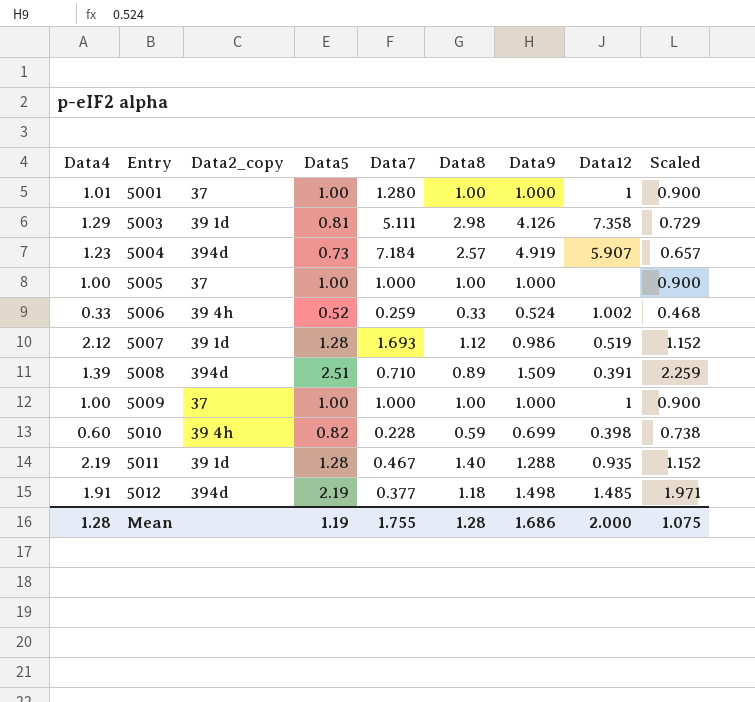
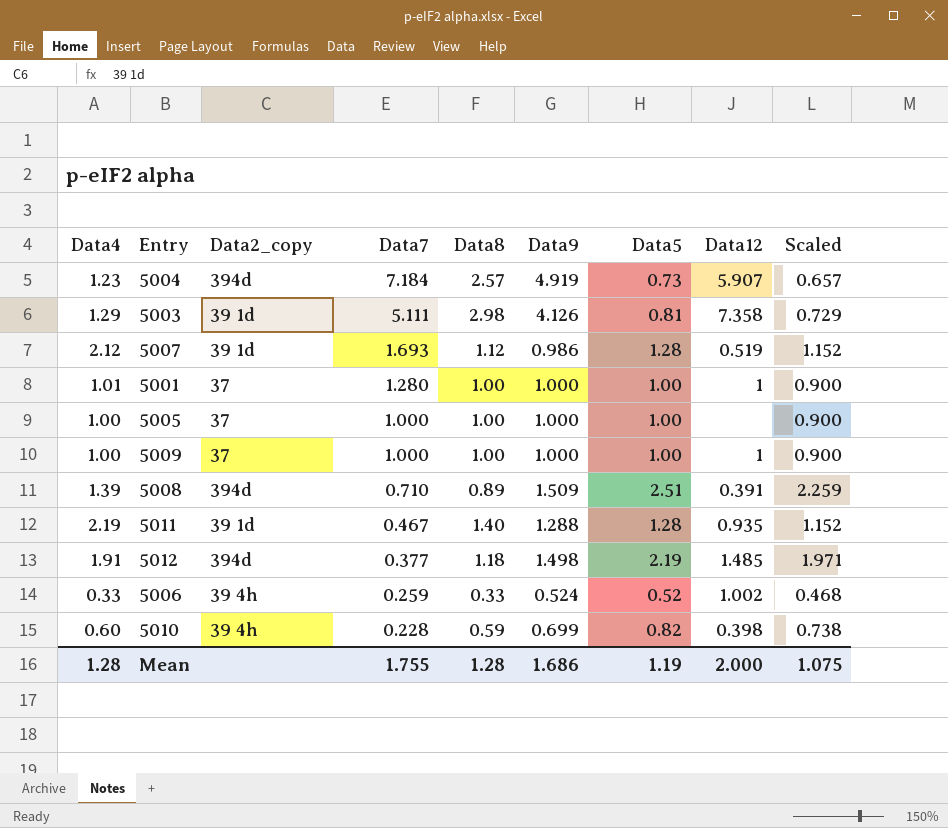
row order: Entry ascending -> Data7 descending
column Data5 | position: 4 -> 7

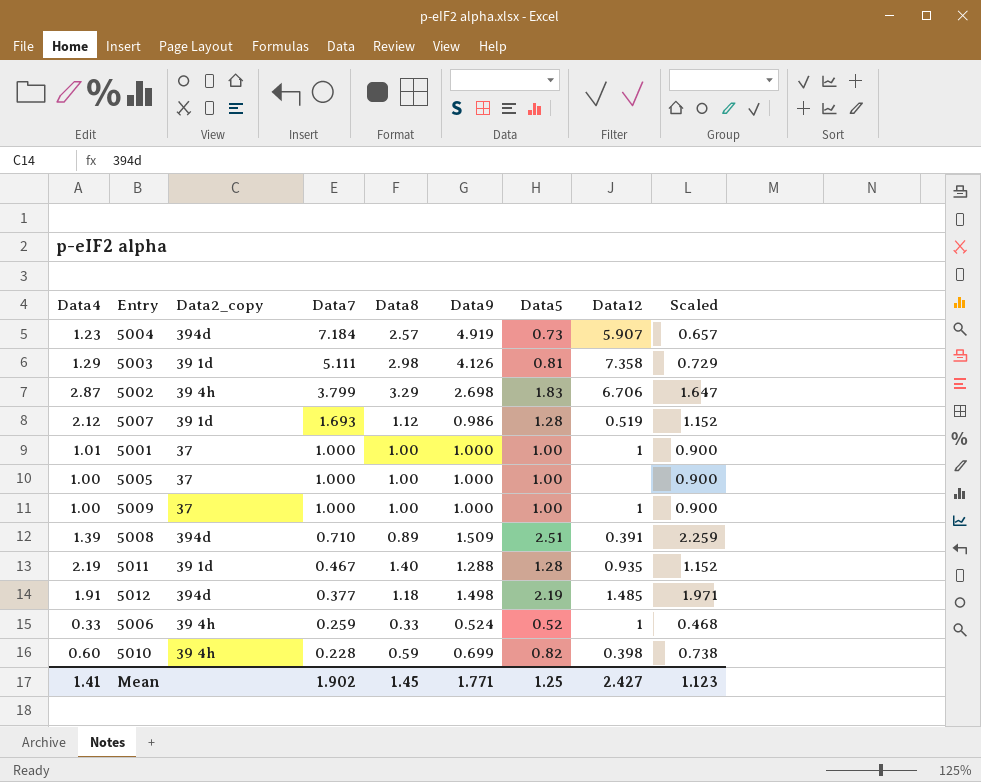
row 5002: none -> 2.87 | 39 4h | 3.799 | 3.29 | 2.698 | 1.83 | 6.706 | 1.647
5001 | Data7: 1.280 -> 1.000
5006 | Data12: 1.002 -> 1
Mean | Data4: 1.28 -> 1.41
Mean | Data7: 1.755 -> 1.902
Mean | Data8: 1.28 -> 1.45
Mean | Data9: 1.686 -> 1.771
Mean | Data5: 1.19 -> 1.25
Mean | Data12: 2.000 -> 2.427
Mean | Scaled: 1.075 -> 1.123

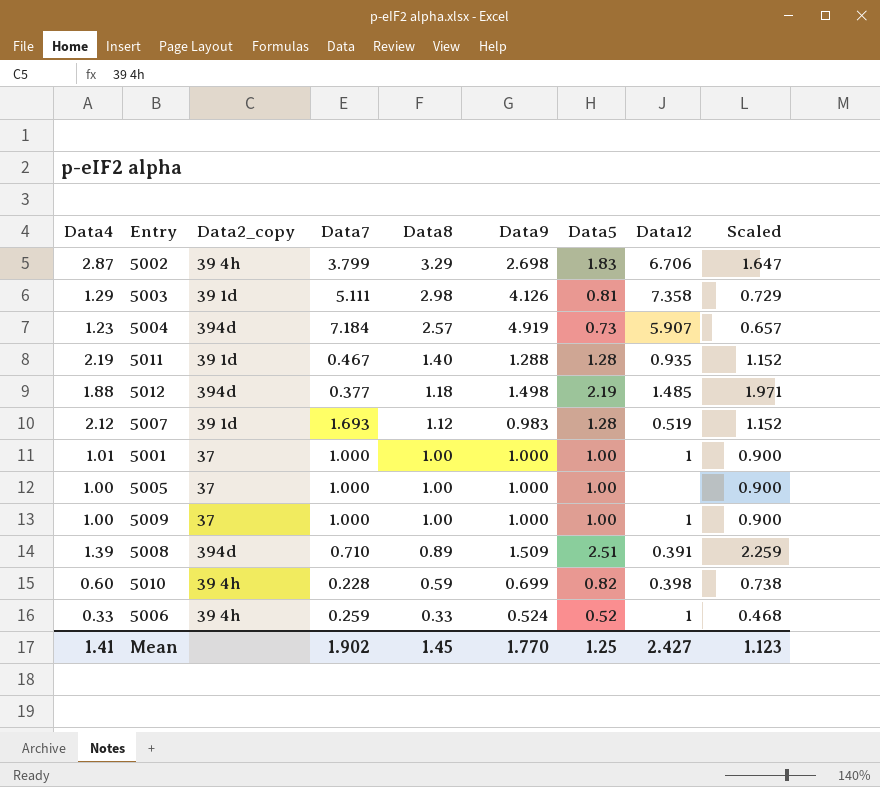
row order: Data7 descending -> Data8 descending
5012 | Data4: 1.91 -> 1.88
5007 | Data9: 0.986 -> 0.983
Mean | Data9: 1.771 -> 1.770

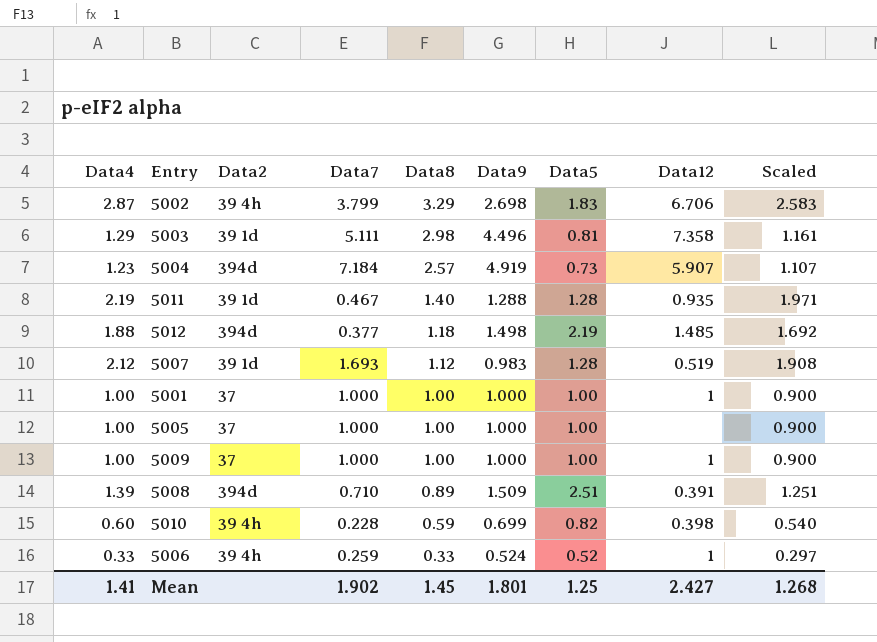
column name: Data2_copy -> Data2
column Scaled | formula: [Data5] * 0.9 -> [Data4] * 0.9
5003 | Data9: 4.126 -> 4.496
5001 | Data4: 1.01 -> 1.00
Mean | Data9: 1.770 -> 1.801
Mean | Scaled: 1.123 -> 1.268

